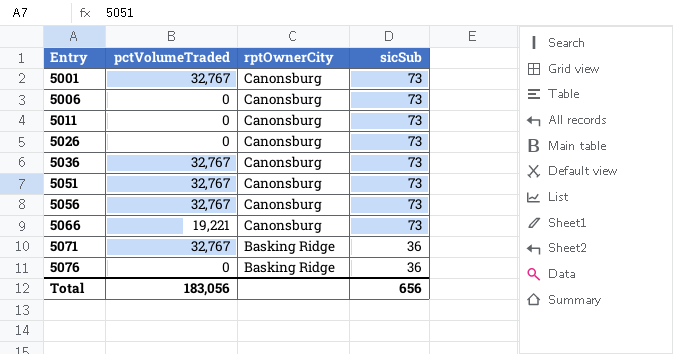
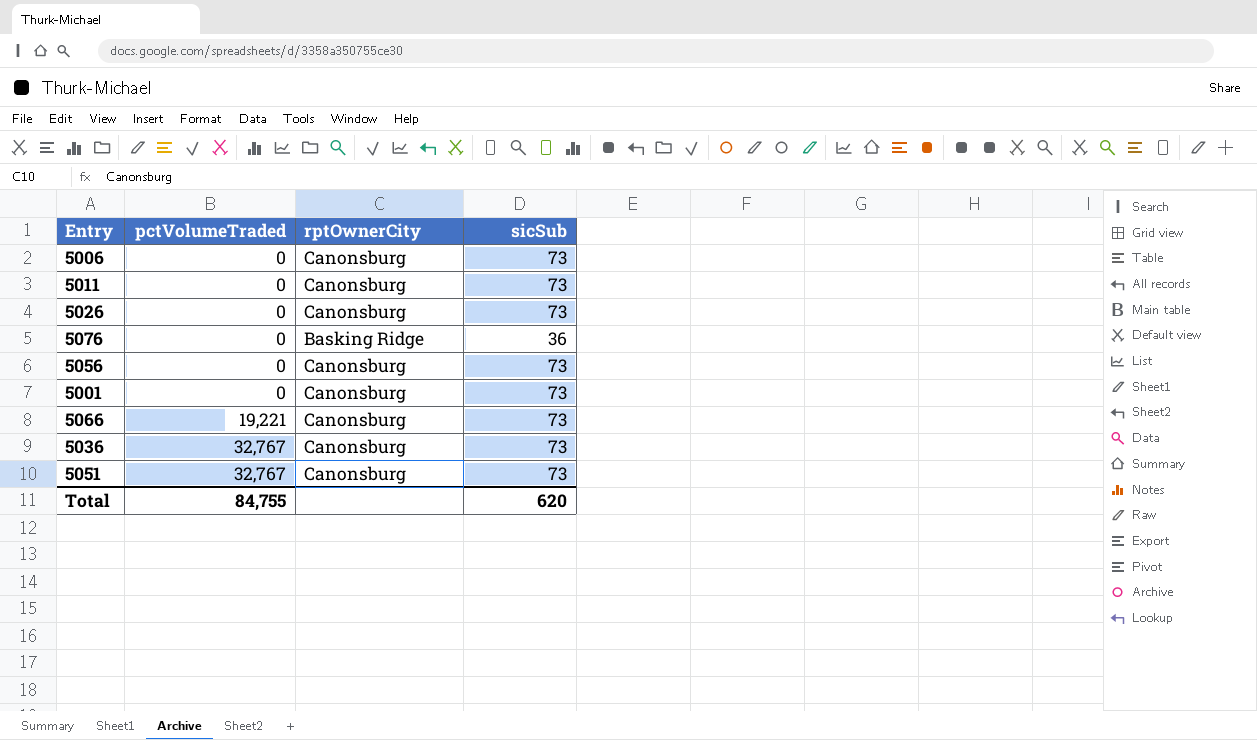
row order: Entry ascending -> pctVolumeTraded ascending
row 5071: 32,767 | Basking Ridge | 36 -> none
5056 | pctVolumeTraded: 32,767 -> 0
5001 | pctVolumeTraded: 32,767 -> 0
Total | pctVolumeTraded: 183,056 -> 84,755
Total | sicSub: 656 -> 620

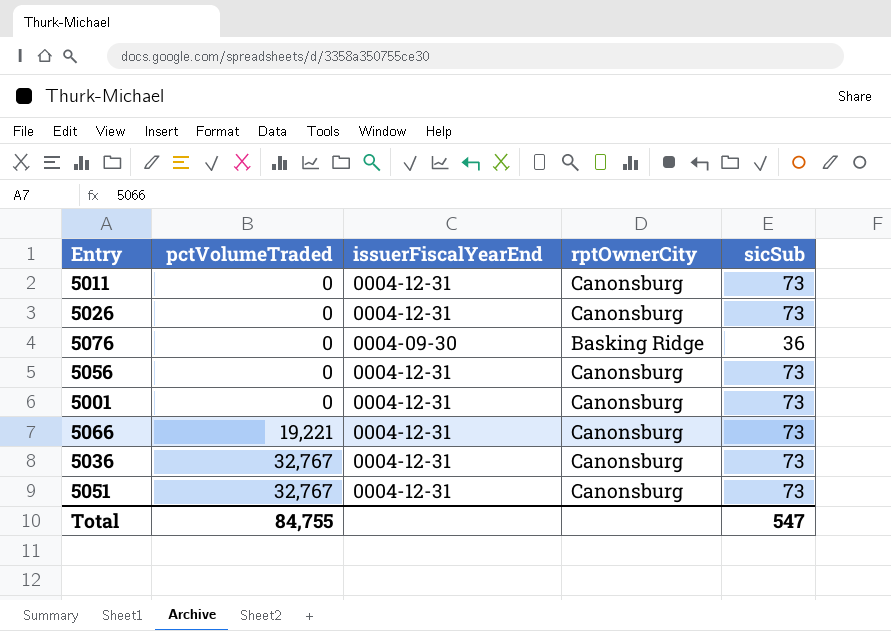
column issuerFiscalYearEnd | position: none -> 3
row 5006: 0 | Canonsburg | 73 -> none
Total | sicSub: 620 -> 547

